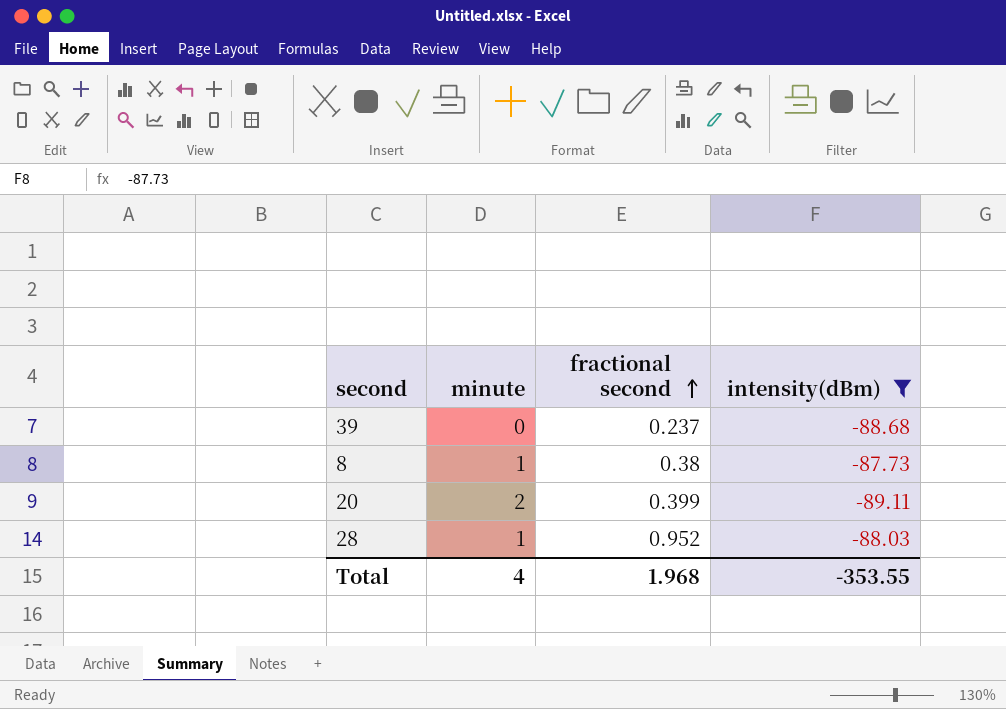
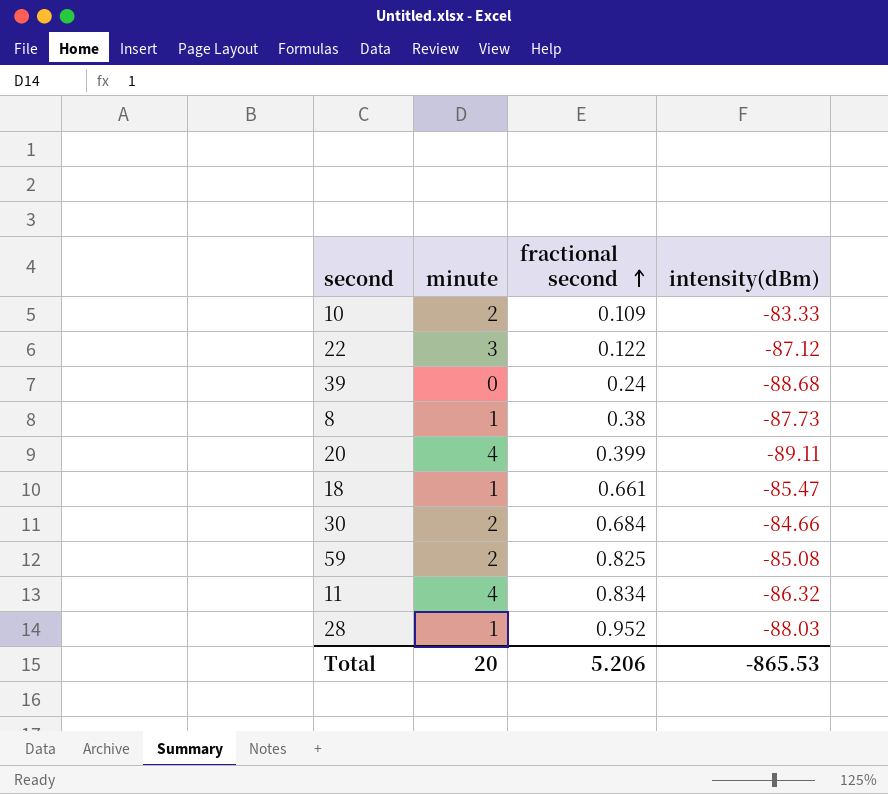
filter: intensity(dBm) <= -87.73 -> none
39 | fractional second: 0.237 -> 0.24
20 | minute: 2 -> 4
Total | minute: 4 -> 20
Total | fractional second: 1.968 -> 5.206
Total | intensity(dBm): -353.55 -> -865.53

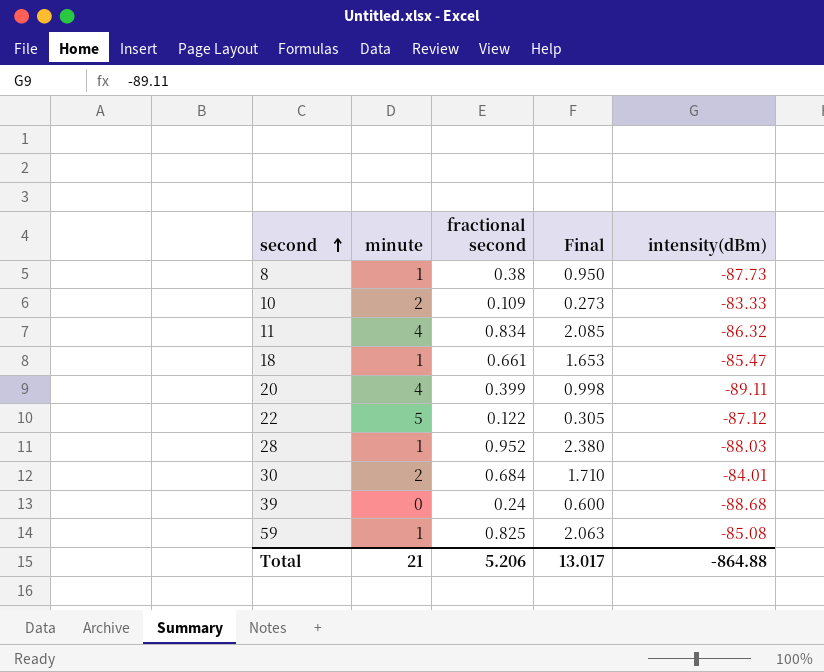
row order: fractional second ascending -> second ascending
column Final | formula: none -> [fractional second] * 2.5
22 | minute: 3 -> 5
30 | intensity(dBm): -84.66 -> -84.01
59 | minute: 2 -> 1
Total | minute: 20 -> 21
Total | intensity(dBm): -865.53 -> -864.88

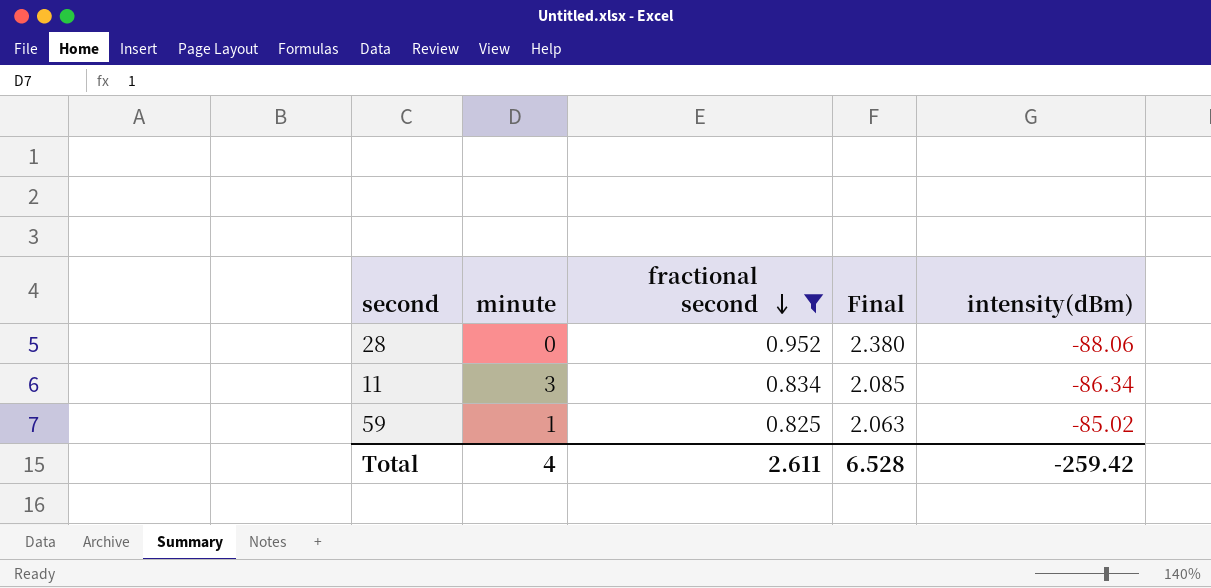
filter: none -> fractional second >= 0.825
row order: second ascending -> fractional second descending
28 | minute: 1 -> 0
28 | intensity(dBm): -88.03 -> -88.06
11 | minute: 4 -> 3
11 | intensity(dBm): -86.32 -> -86.34
59 | intensity(dBm): -85.08 -> -85.02
Total | minute: 21 -> 4
Total | fractional second: 5.206 -> 2.611
Total | Final: 13.017 -> 6.528
Total | intensity(dBm): -864.88 -> -259.42

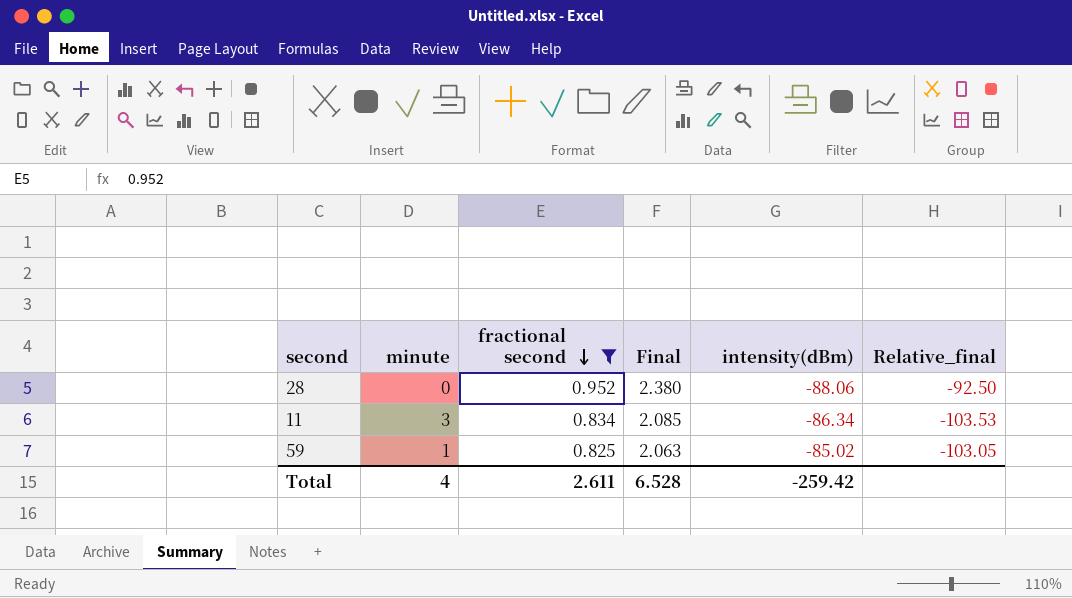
column Relative_final | formula: none -> [intensity(dBm)] / [fractional second]

